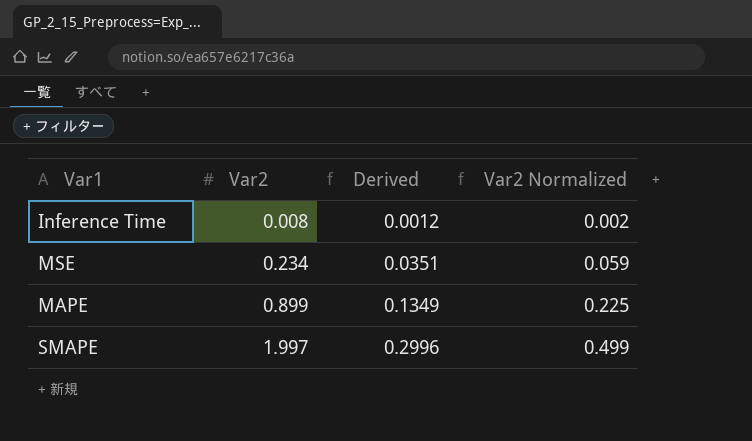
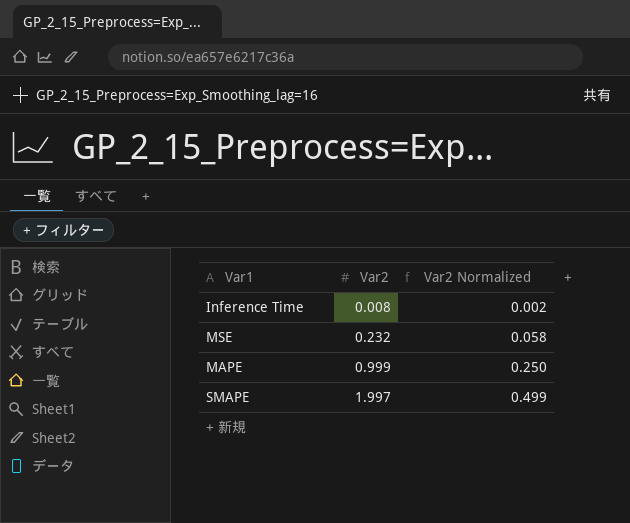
column Derived | formula: [Var2] * 0.15 -> none
MSE | Var2: 0.234 -> 0.232
MSE | Var2 Normalized: 0.059 -> 0.058
MAPE | Var2: 0.899 -> 0.999
MAPE | Var2 Normalized: 0.225 -> 0.250

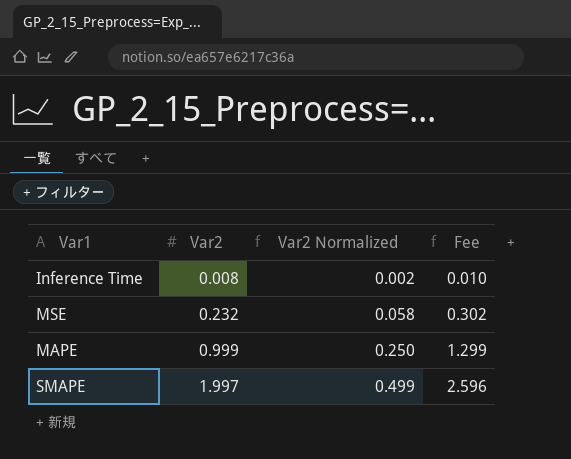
column Fee | formula: none -> [Var2] * 1.3

